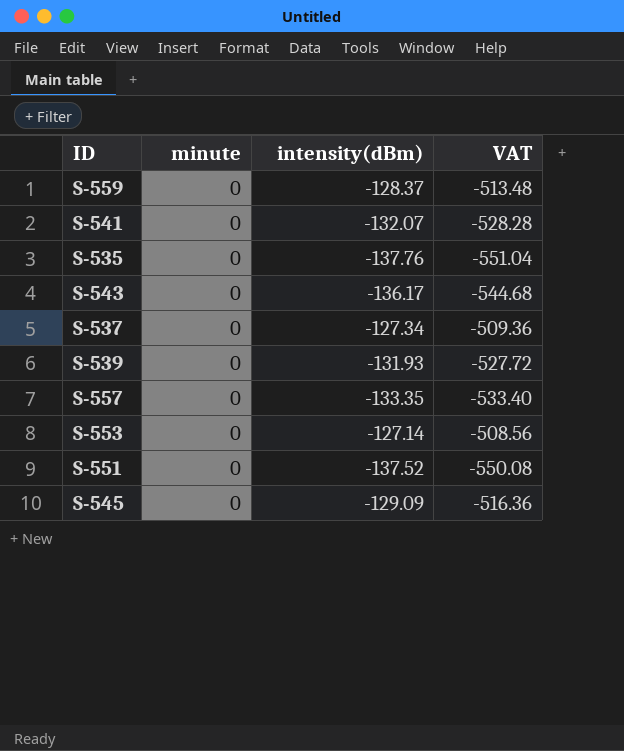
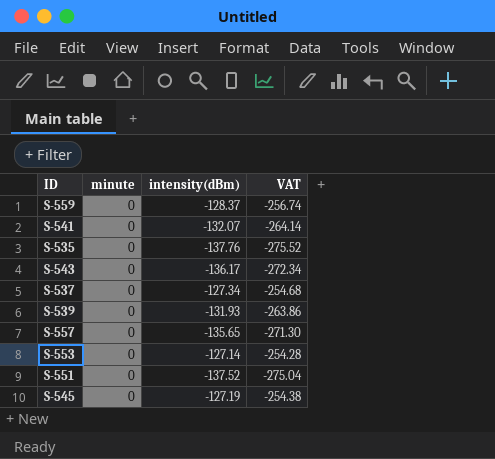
column VAT | formula: [intensity(dBm)] * 4 -> [intensity(dBm)] * 2
S-557 | intensity(dBm): -133.35 -> -135.65
S-545 | intensity(dBm): -129.09 -> -127.19

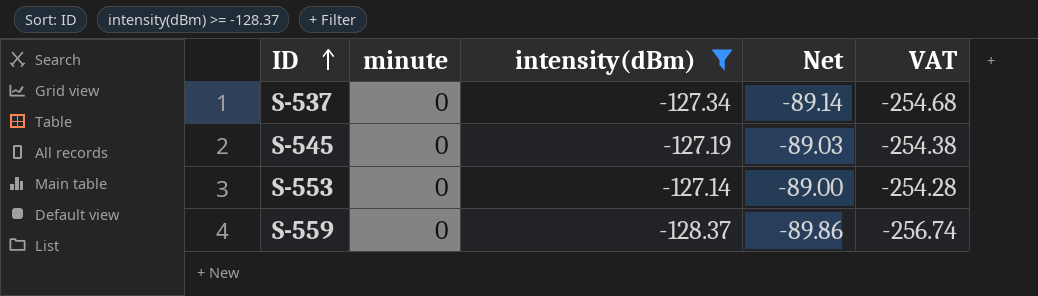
filter: none -> intensity(dBm) >= -128.37
row order: none -> ID ascending
column Net | formula: none -> [intensity(dBm)] * 0.7

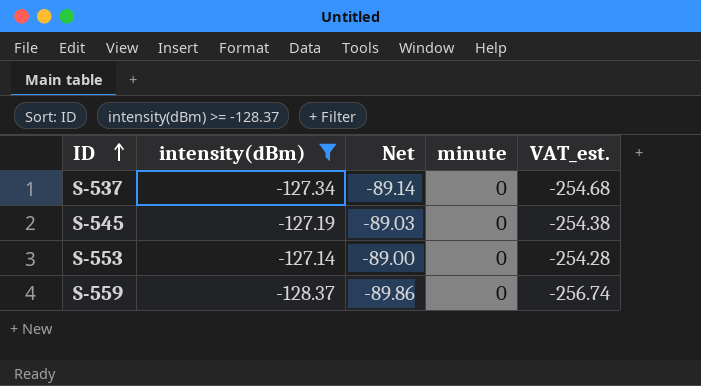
column minute | position: 2 -> 4
column name: VAT -> VAT_est.

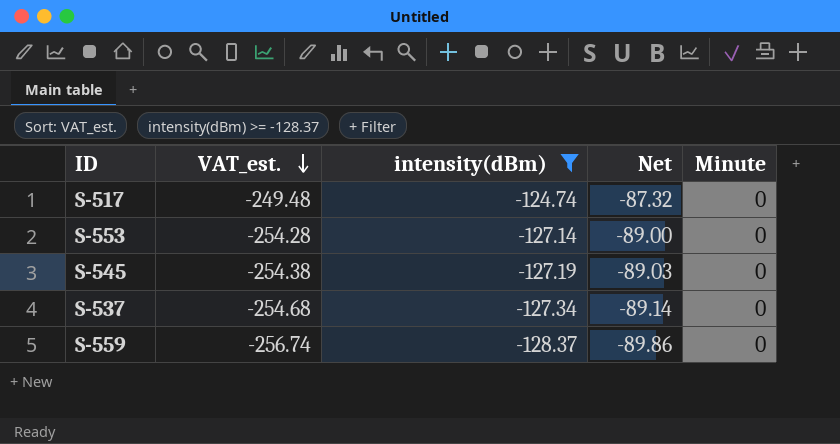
row order: ID ascending -> VAT_est. descending
column VAT_est. | position: 5 -> 2
column name: minute -> Minute
row S-517: none -> -249.48 | -124.74 | -87.32 | 0

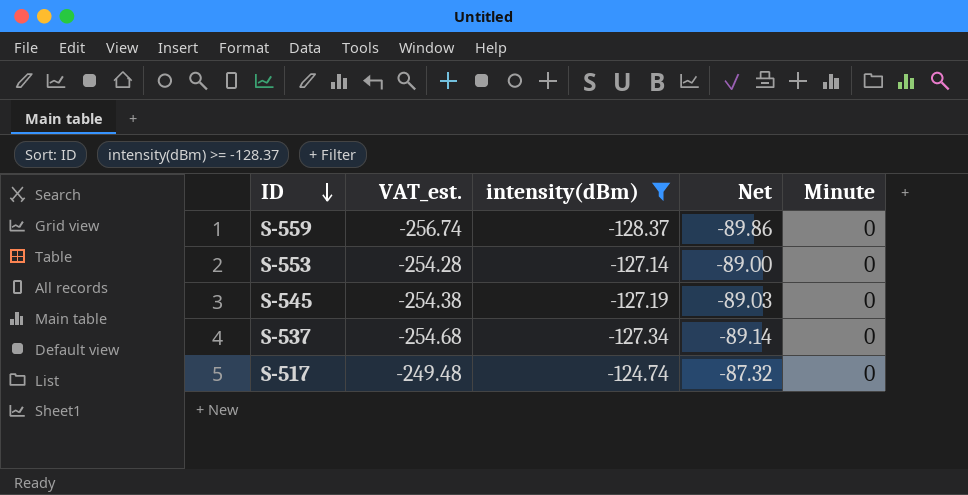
row order: VAT_est. descending -> ID descending

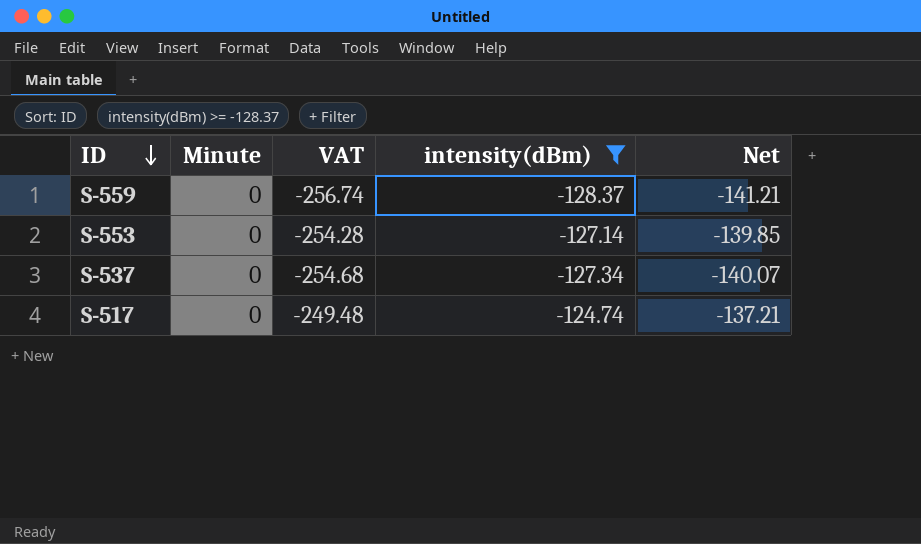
column Minute | position: 5 -> 2
column name: VAT_est. -> VAT
column Net | formula: [intensity(dBm)] * 0.7 -> [intensity(dBm)] * 1.1
row S-545: -254.38 | -127.19 | -89.03 | 0 -> none

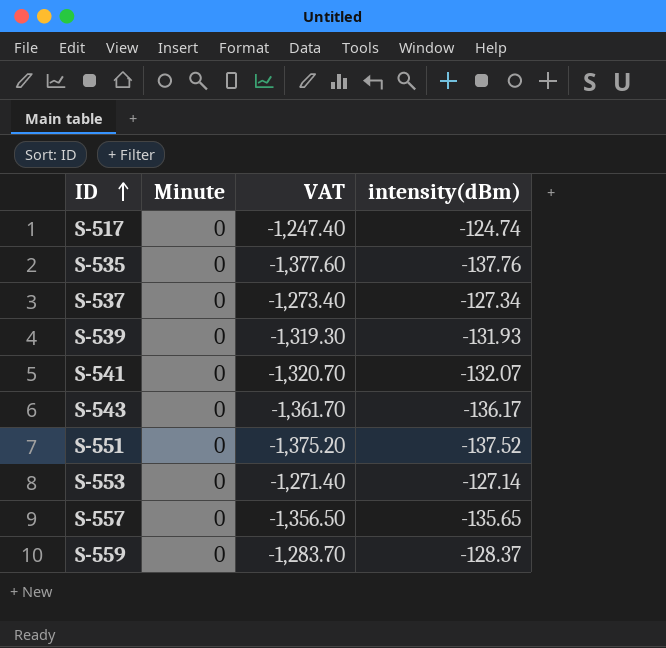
filter: intensity(dBm) >= -128.37 -> none
row order: ID descending -> ID ascending
column Net | formula: [intensity(dBm)] * 1.1 -> none
column VAT | formula: [intensity(dBm)] * 2 -> [intensity(dBm)] * 10

